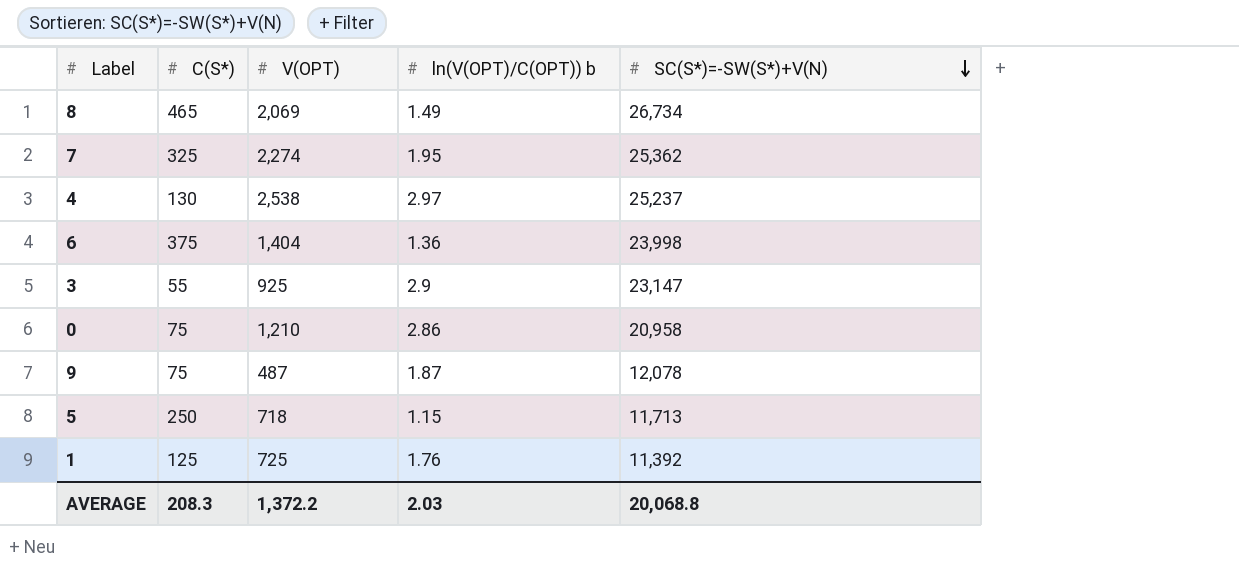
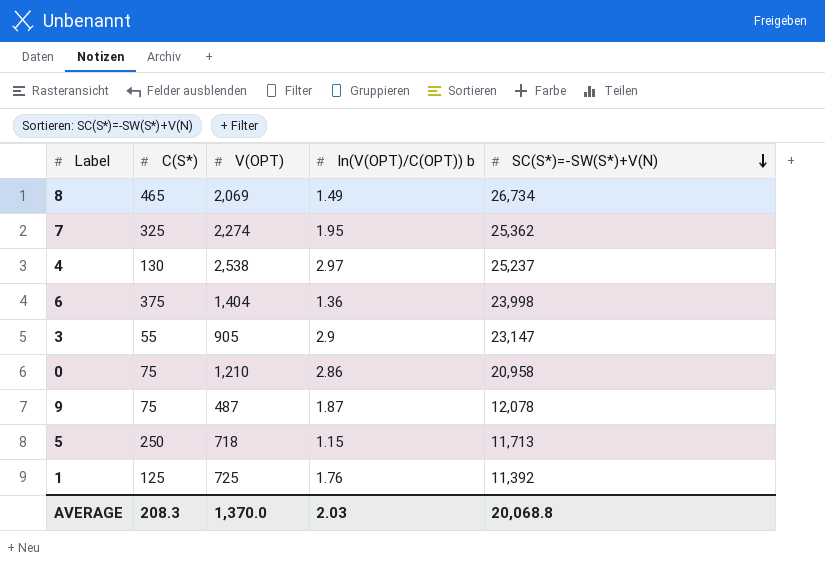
3 | V(OPT): 925 -> 905
AVERAGE | V(OPT): 1,372.2 -> 1,370.0

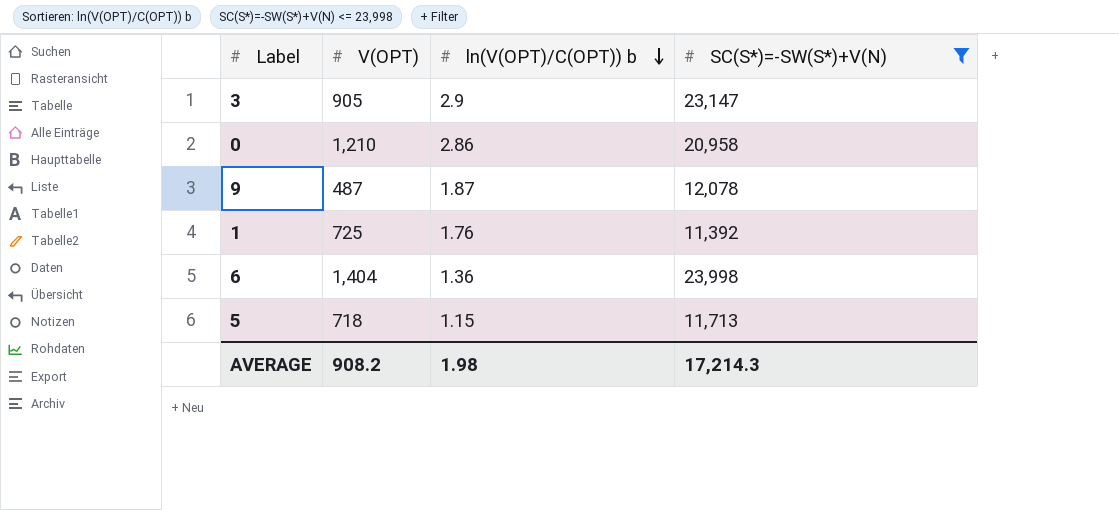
filter: none -> SC(S*)=-SW(S*)+V(N) <= 23,998
row order: SC(S*)=-SW(S*)+V(N) descending -> ln(V(OPT)/C(OPT)) b descending
column C(S*) | position: 2 -> none
AVERAGE | V(OPT): 1,370.0 -> 908.2
AVERAGE | ln(V(OPT)/C(OPT)) b: 2.03 -> 1.98
AVERAGE | SC(S*)=-SW(S*)+V(N): 20,068.8 -> 17,214.3

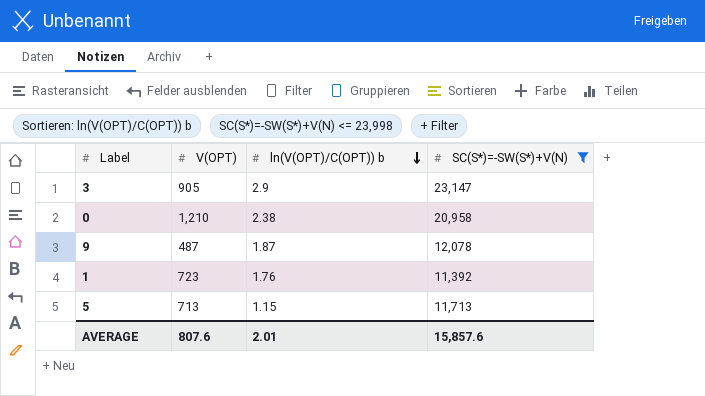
row 6: 1,404 | 1.36 | 23,998 -> none
0 | ln(V(OPT)/C(OPT)) b: 2.86 -> 2.38
1 | V(OPT): 725 -> 723
5 | V(OPT): 718 -> 713
AVERAGE | V(OPT): 908.2 -> 807.6
AVERAGE | ln(V(OPT)/C(OPT)) b: 1.98 -> 2.01
AVERAGE | SC(S*)=-SW(S*)+V(N): 17,214.3 -> 15,857.6

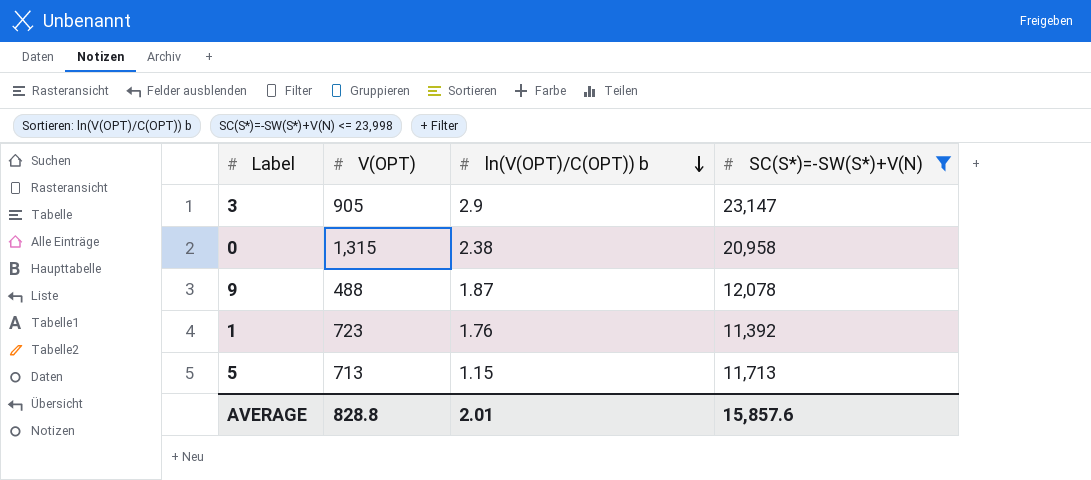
0 | V(OPT): 1,210 -> 1,315
9 | V(OPT): 487 -> 488
AVERAGE | V(OPT): 807.6 -> 828.8

